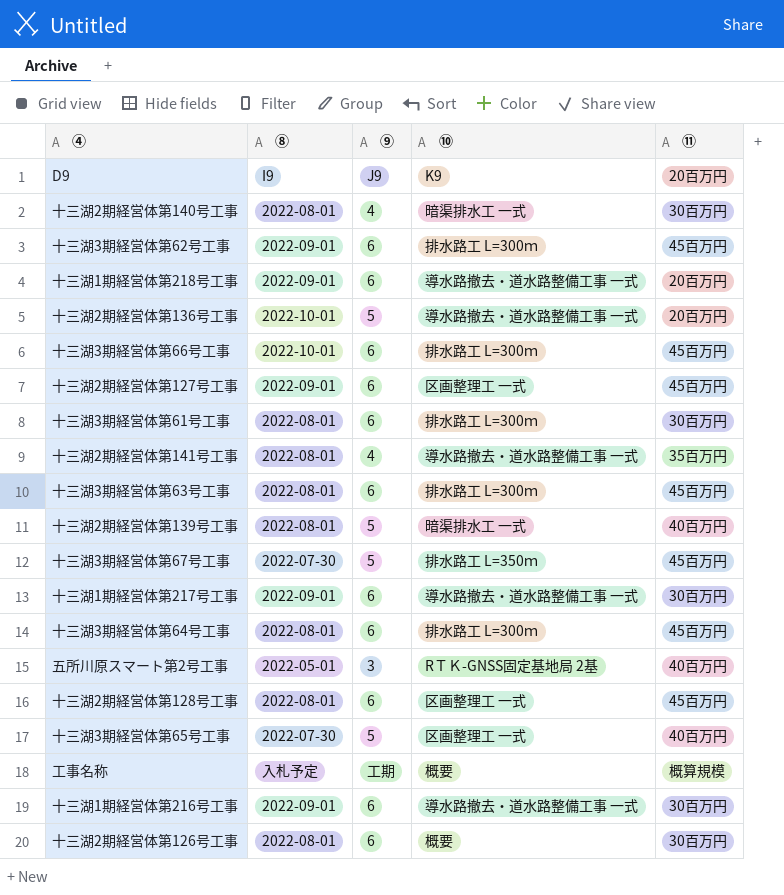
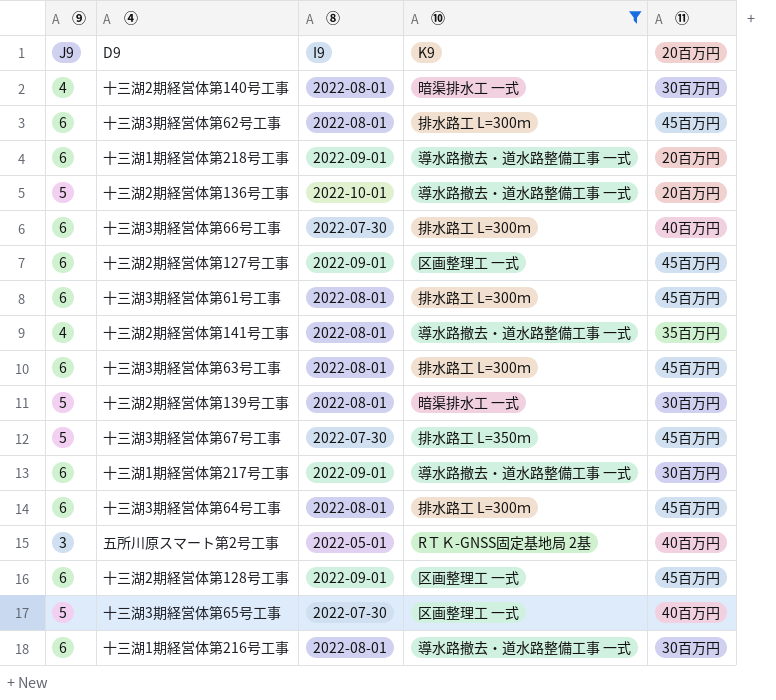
filter: none -> ⑩ != 概要
column ⑨ | position: 3 -> 1
十三湖3期経営体第62号工事 | ⑧: 2022-09-01 -> 2022-08-01
十三湖3期経営体第66号工事 | ⑧: 2022-10-01 -> 2022-07-30
十三湖3期経営体第66号工事 | ⑪: 45百万円 -> 40百万円
十三湖3期経営体第61号工事 | ⑪: 30百万円 -> 45百万円
十三湖2期経営体第139号工事 | ⑪: 40百万円 -> 30百万円
十三湖2期経営体第128号工事 | ⑧: 2022-08-01 -> 2022-09-01
十三湖1期経営体第216号工事 | ⑧: 2022-09-01 -> 2022-08-01

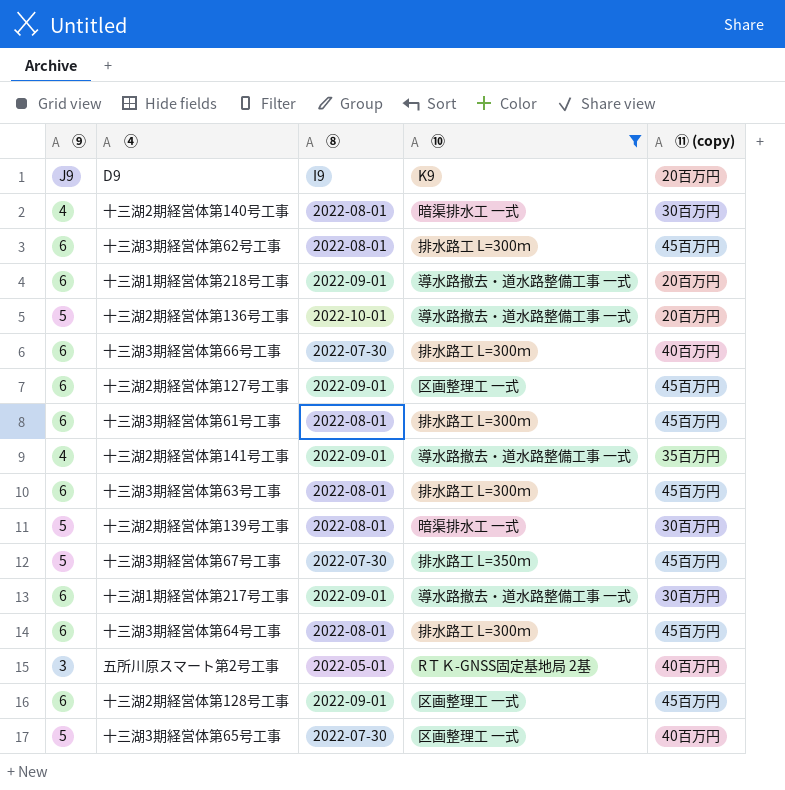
column name: ⑪ -> ⑪ (copy)
row 十三湖1期経営体第216号工事: 6 | 2022-08-01 | 導水路撤去・道水路整備工事 一式 | 30百万円 -> none
十三湖2期経営体第141号工事 | ⑧: 2022-08-01 -> 2022-09-01

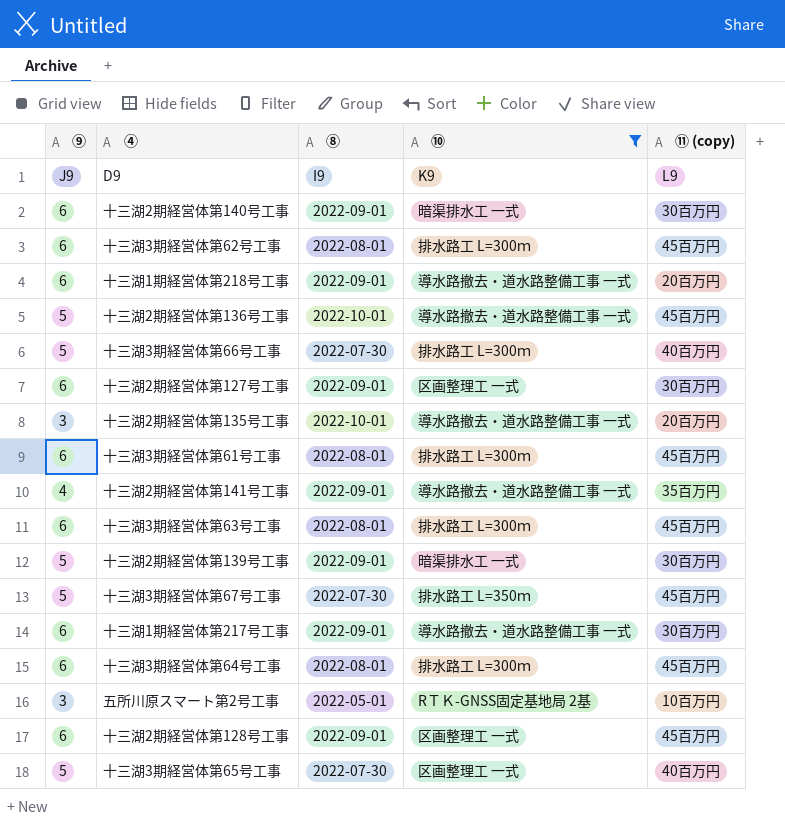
D9 | ⑪ (copy): 20百万円 -> L9
十三湖2期経営体第140号工事 | ⑨: 4 -> 6
十三湖2期経営体第140号工事 | ⑧: 2022-08-01 -> 2022-09-01
十三湖2期経営体第136号工事 | ⑪ (copy): 20百万円 -> 45百万円
十三湖3期経営体第66号工事 | ⑨: 6 -> 5
十三湖2期経営体第127号工事 | ⑪ (copy): 45百万円 -> 30百万円
row 十三湖2期経営体第135号工事: none -> 3 | 2022-10-01 | 導水路撤去・道水路整備工事 一式 | 20百万円
十三湖2期経営体第139号工事 | ⑧: 2022-08-01 -> 2022-09-01
五所川原スマート第2号工事 | ⑪ (copy): 40百万円 -> 10百万円

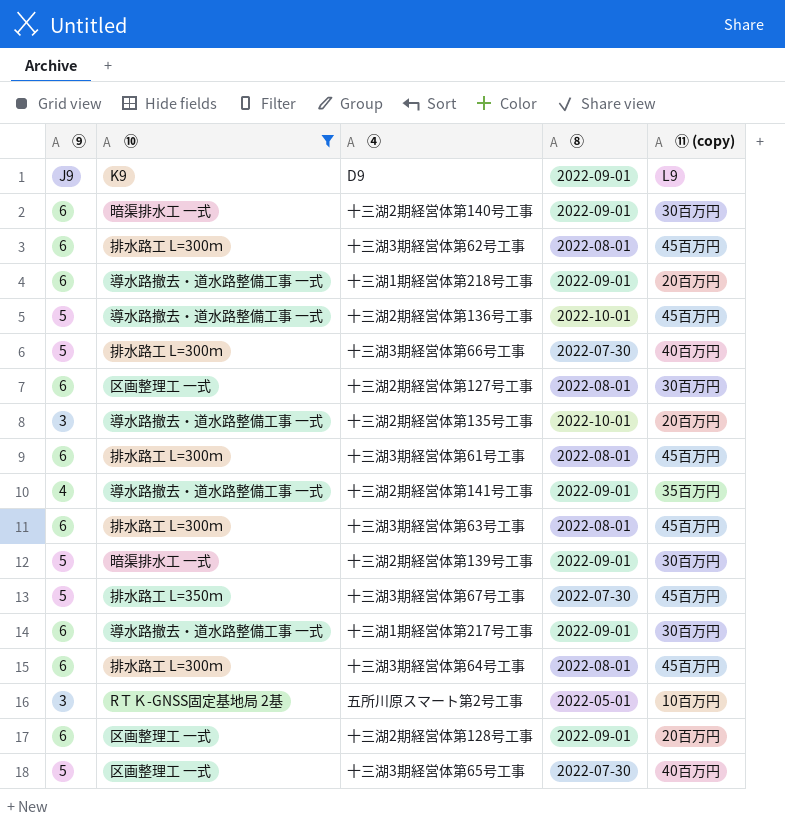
column ⑩ | position: 4 -> 2
D9 | ⑧: I9 -> 2022-09-01
十三湖2期経営体第127号工事 | ⑧: 2022-09-01 -> 2022-08-01
十三湖2期経営体第128号工事 | ⑪ (copy): 45百万円 -> 20百万円

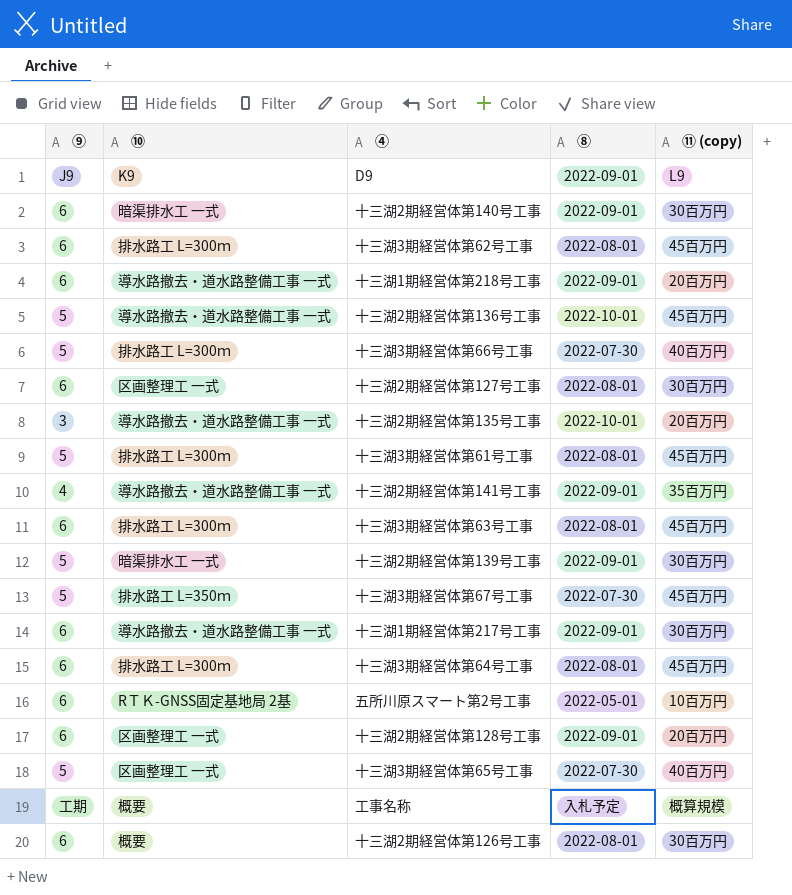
filter: ⑩ != 概要 -> none
十三湖3期経営体第61号工事 | ⑨: 6 -> 5
五所川原スマート第2号工事 | ⑨: 3 -> 6

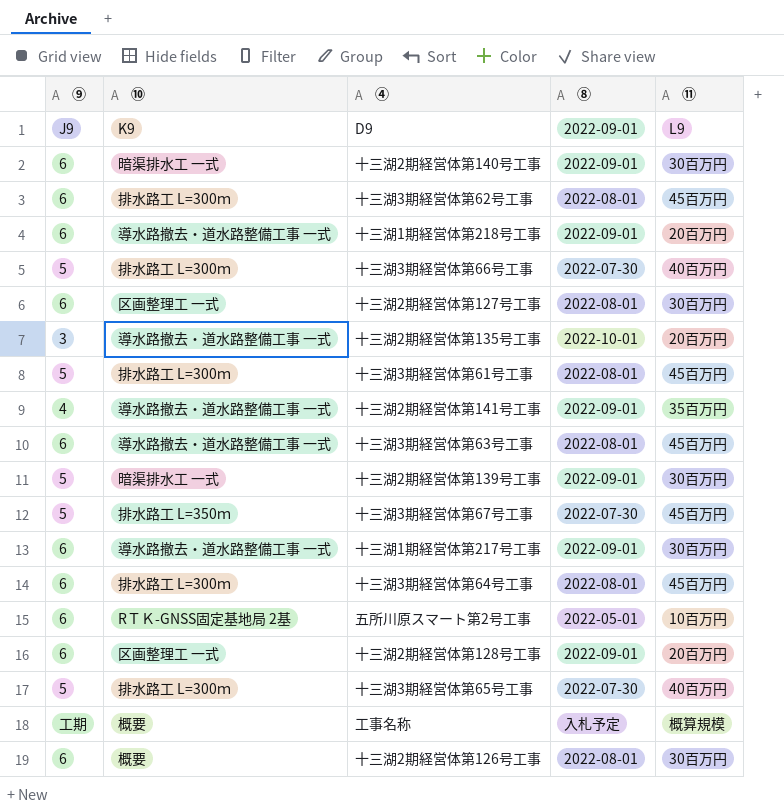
column name: ⑪ (copy) -> ⑪
row 十三湖2期経営体第136号工事: 5 | 導水路撤去・道水路整備工事 一式 | 2022-10-01 | 45百万円 -> none
十三湖3期経営体第63号工事 | ⑩: 排水路工 L=300ｍ -> 導水路撤去・道水路整備工事 一式
十三湖3期経営体第65号工事 | ⑩: 区画整理工 一式 -> 排水路工 L=300ｍ

